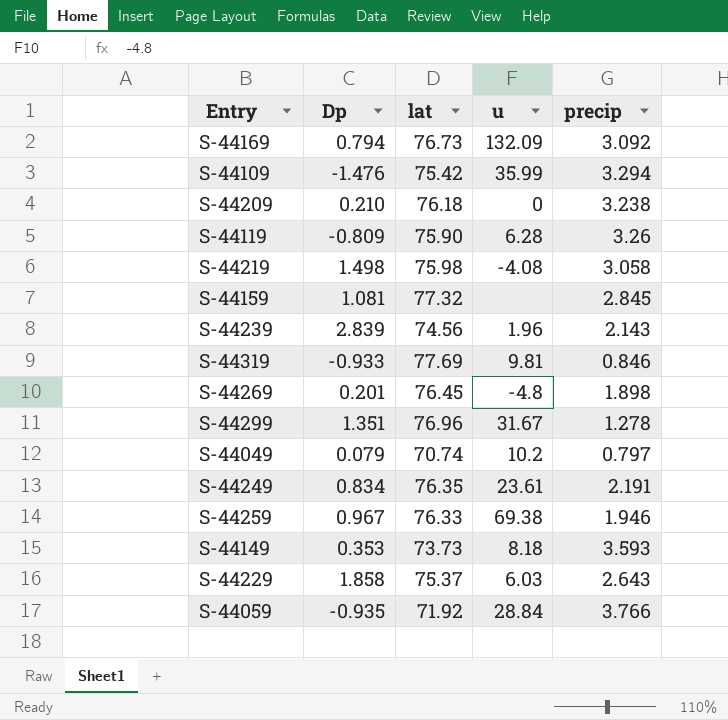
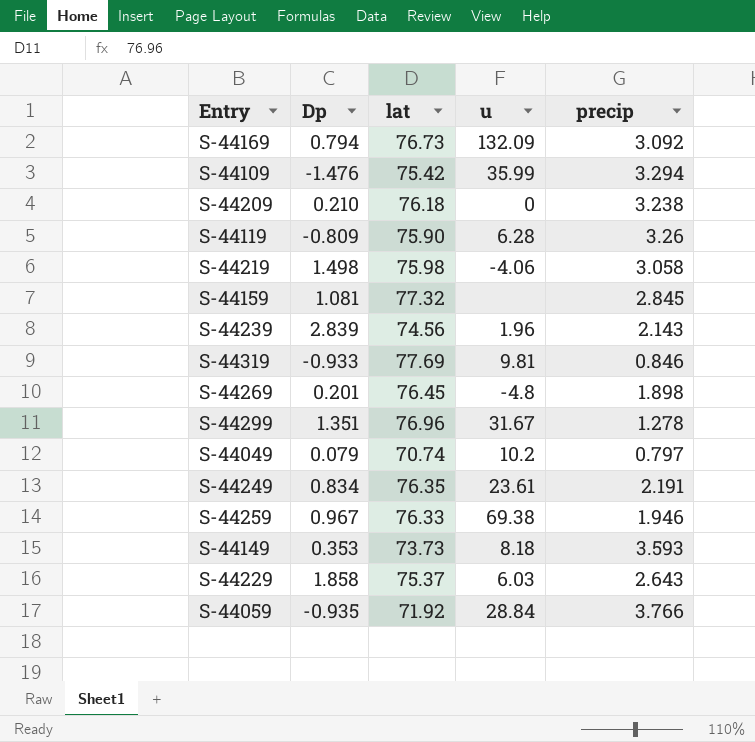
S-44219 | u: -4.08 -> -4.06

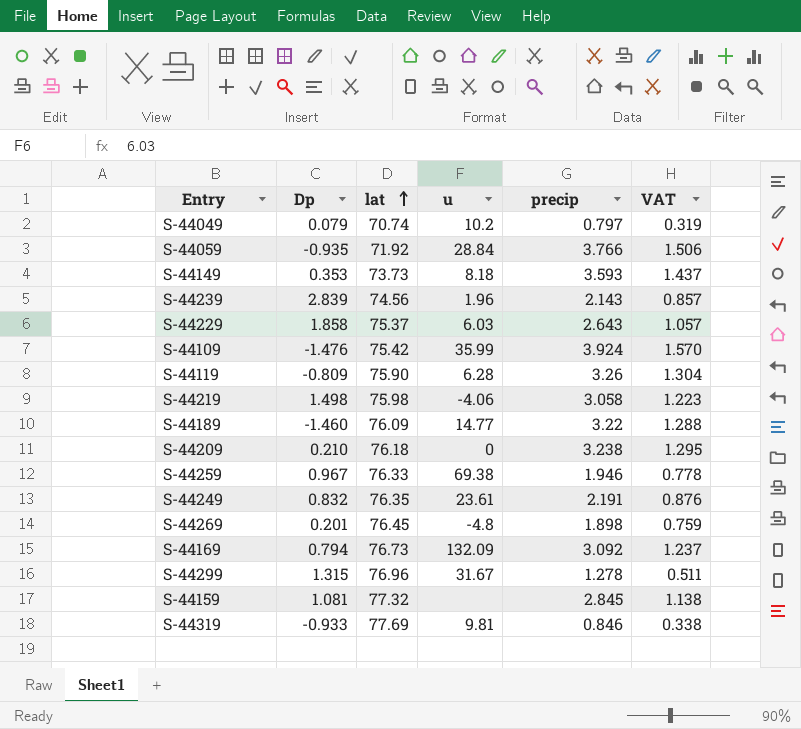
row order: none -> lat ascending
column VAT | formula: none -> [precip] * 0.4
S-44109 | precip: 3.294 -> 3.924
row S-44189: none -> -1.460 | 76.09 | 14.77 | 3.22 | 1.288
S-44249 | Dp: 0.834 -> 0.832
S-44299 | Dp: 1.351 -> 1.315

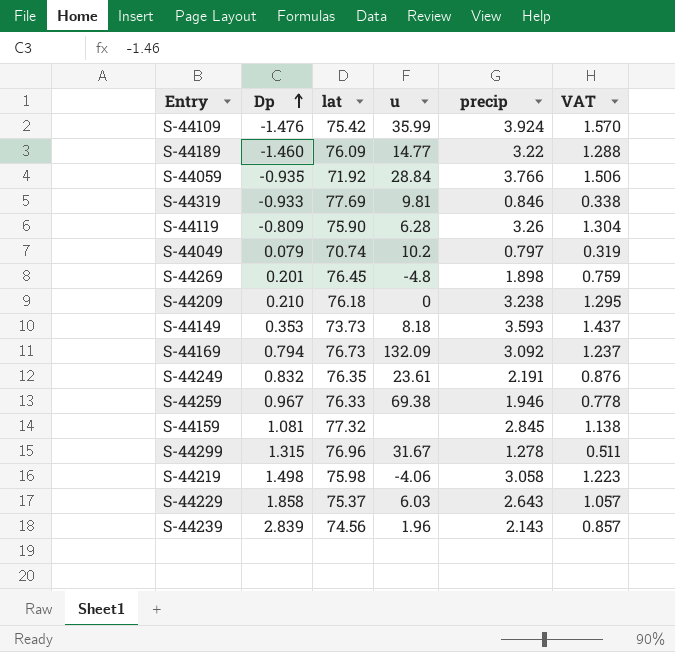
row order: lat ascending -> Dp ascending

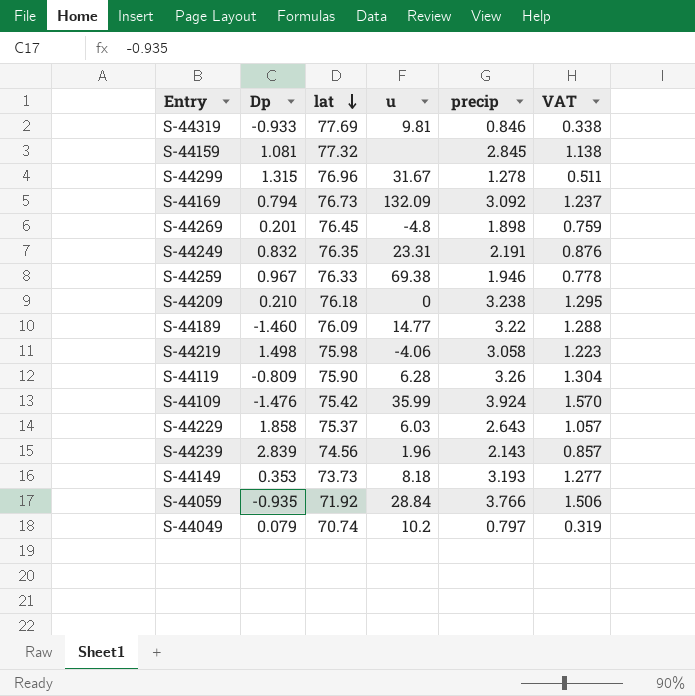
row order: Dp ascending -> lat descending
S-44249 | u: 23.61 -> 23.31
S-44149 | precip: 3.593 -> 3.193
S-44149 | VAT: 1.437 -> 1.277

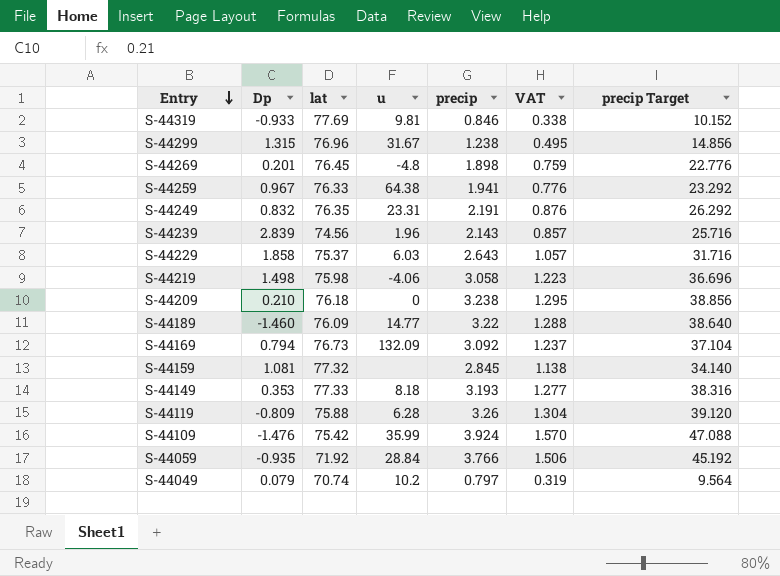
row order: lat descending -> Entry descending
column precip Target | formula: none -> [precip] * 12
S-44299 | precip: 1.278 -> 1.238
S-44299 | VAT: 0.511 -> 0.495
S-44259 | u: 69.38 -> 64.38
S-44259 | precip: 1.946 -> 1.941
S-44259 | VAT: 0.778 -> 0.776
S-44149 | lat: 73.73 -> 77.33
S-44119 | lat: 75.90 -> 75.88

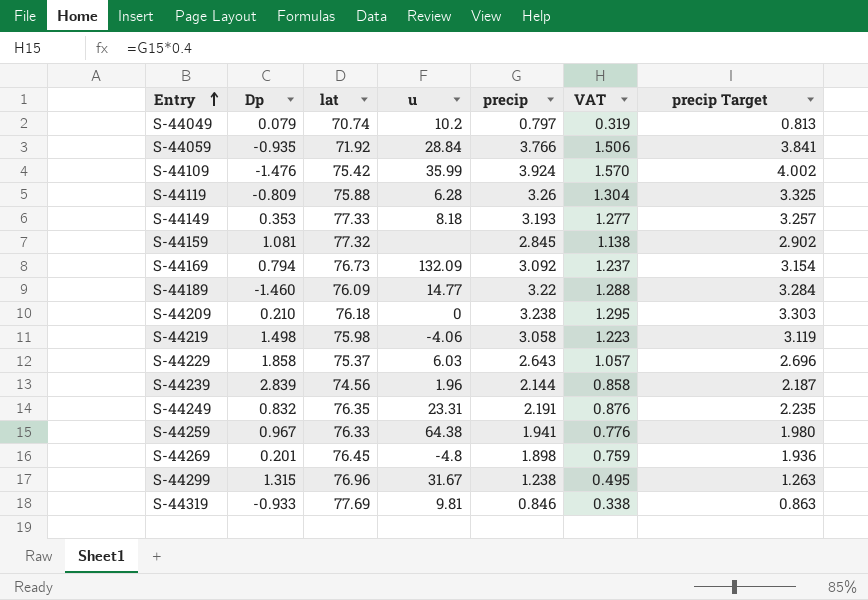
row order: Entry descending -> Entry ascending
column precip Target | formula: [precip] * 12 -> [precip] * 1.02
S-44239 | precip: 2.143 -> 2.144
S-44239 | VAT: 0.857 -> 0.858

